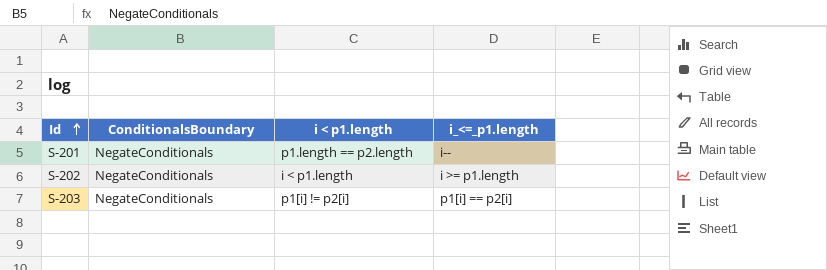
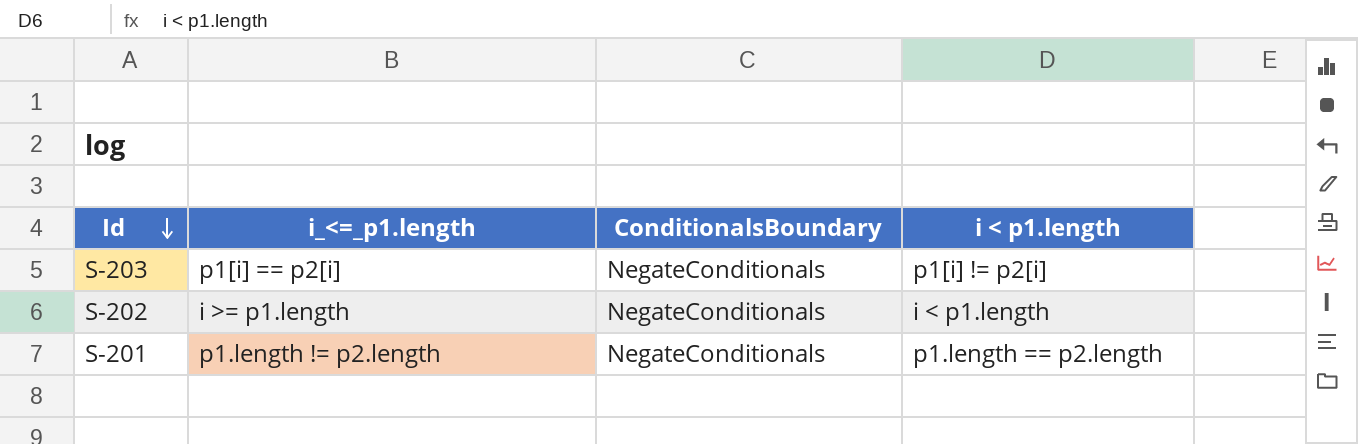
row order: Id ascending -> Id descending
column i_<=_p1.length | position: 4 -> 2
S-201 | i_<=_p1.length: i-- -> p1.length != p2.length

